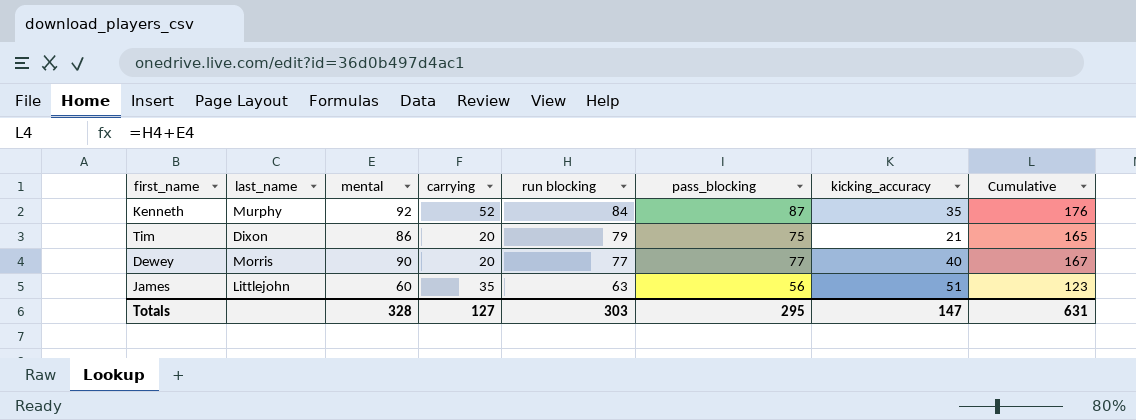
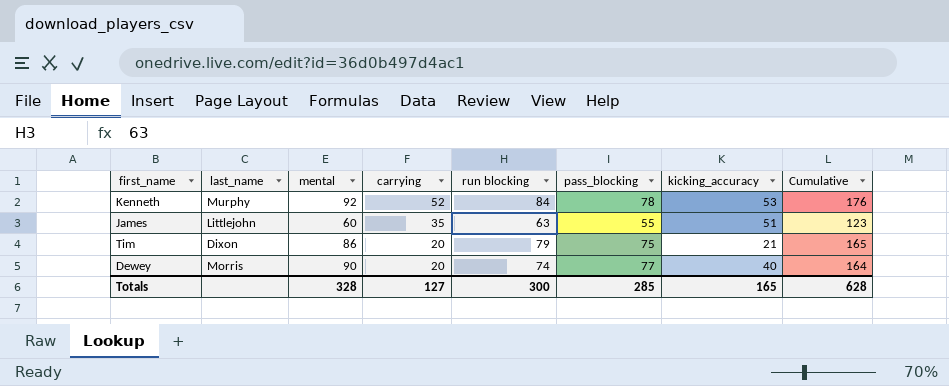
row order: run blocking descending -> carrying descending
Kenneth | pass_blocking: 87 -> 78
Kenneth | kicking_accuracy: 35 -> 53
James | pass_blocking: 56 -> 55
Dewey | run blocking: 77 -> 74
Dewey | Cumulative: 167 -> 164
Totals | run blocking: 303 -> 300
Totals | pass_blocking: 295 -> 285
Totals | kicking_accuracy: 147 -> 165
Totals | Cumulative: 631 -> 628

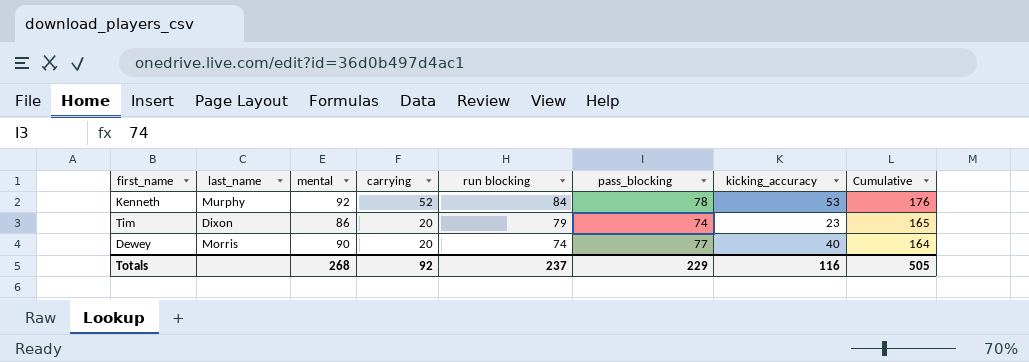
row James: Littlejohn | 60 | 35 | 63 | 55 | 51 | 123 -> none
Tim | pass_blocking: 75 -> 74
Tim | kicking_accuracy: 21 -> 23
Totals | mental: 328 -> 268
Totals | carrying: 127 -> 92
Totals | run blocking: 300 -> 237
Totals | pass_blocking: 285 -> 229
Totals | kicking_accuracy: 165 -> 116
Totals | Cumulative: 628 -> 505

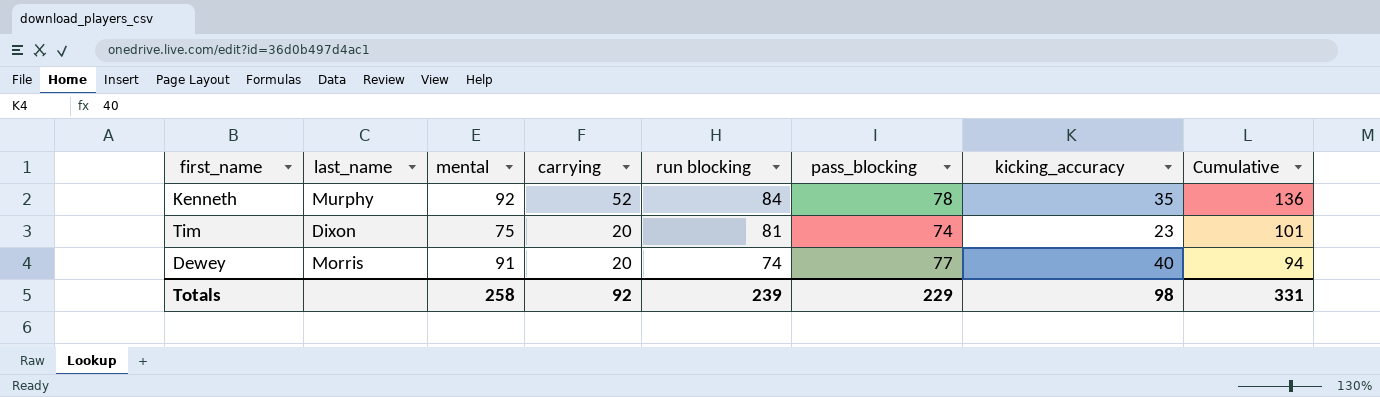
column Cumulative | formula: [mental] + [run blocking] -> [carrying] + [run blocking]
Kenneth | kicking_accuracy: 53 -> 35
Tim | mental: 86 -> 75
Tim | run blocking: 79 -> 81
Dewey | mental: 90 -> 91
Totals | mental: 268 -> 258
Totals | run blocking: 237 -> 239
Totals | kicking_accuracy: 116 -> 98
Totals | Cumulative: 505 -> 331

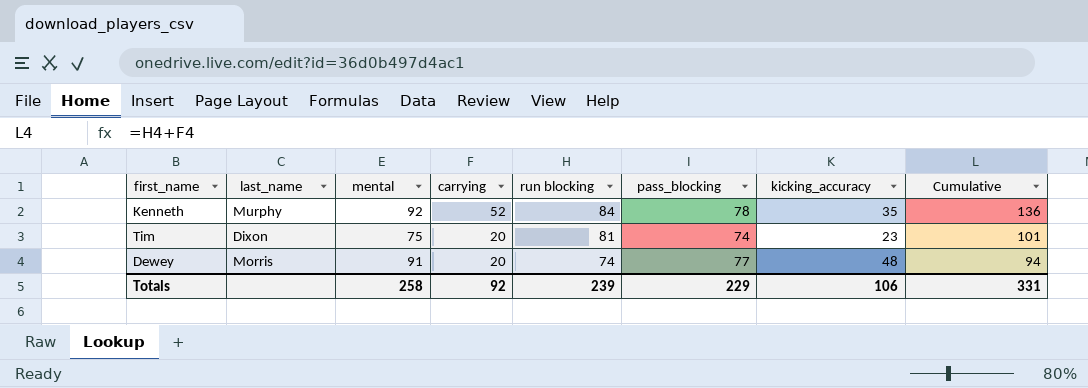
Dewey | kicking_accuracy: 40 -> 48
Totals | kicking_accuracy: 98 -> 106

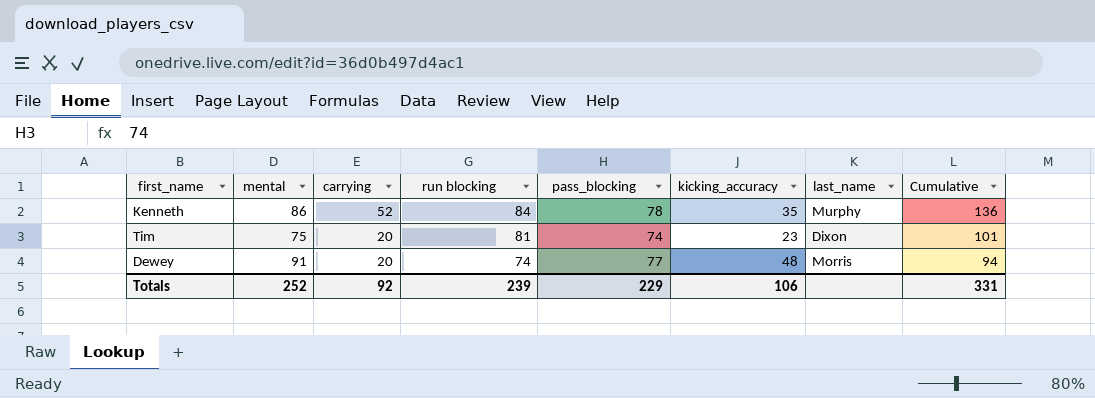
column last_name | position: 2 -> 7
Kenneth | mental: 92 -> 86
Totals | mental: 258 -> 252

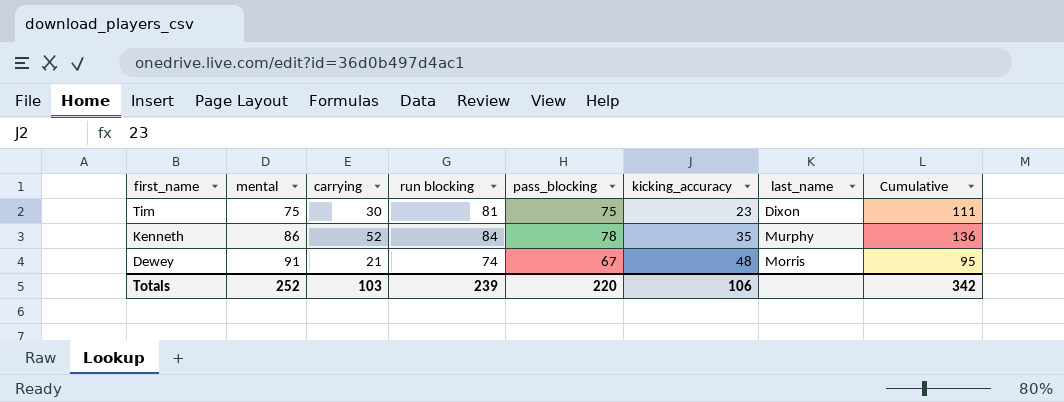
row order: carrying descending -> first_name descending
Tim | carrying: 20 -> 30
Tim | pass_blocking: 74 -> 75
Tim | Cumulative: 101 -> 111
Dewey | carrying: 20 -> 21
Dewey | pass_blocking: 77 -> 67
Dewey | Cumulative: 94 -> 95
Totals | carrying: 92 -> 103
Totals | pass_blocking: 229 -> 220
Totals | Cumulative: 331 -> 342

